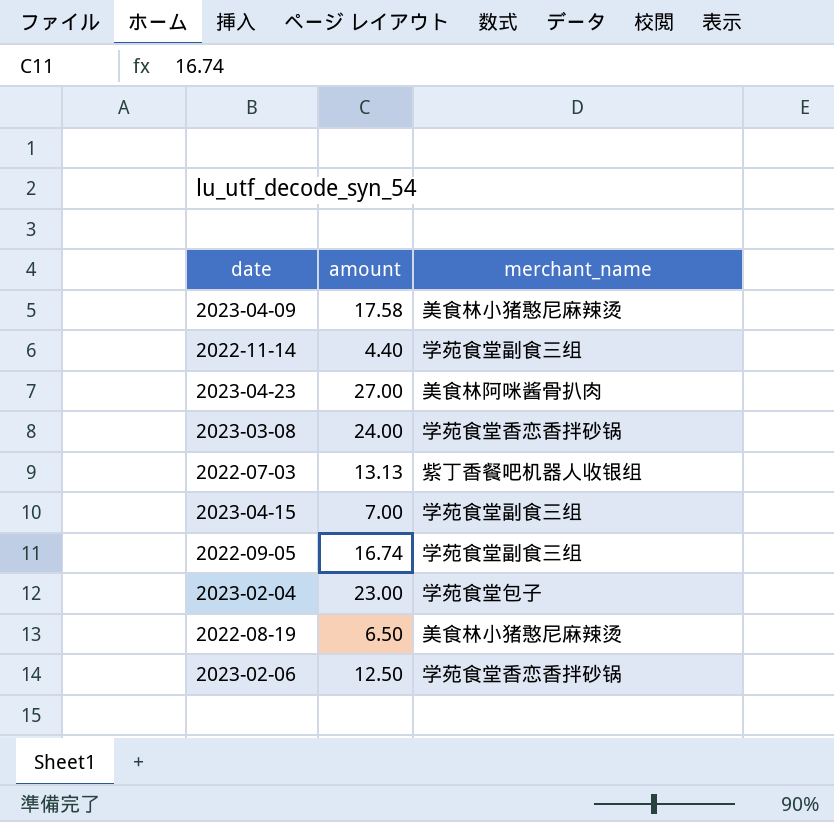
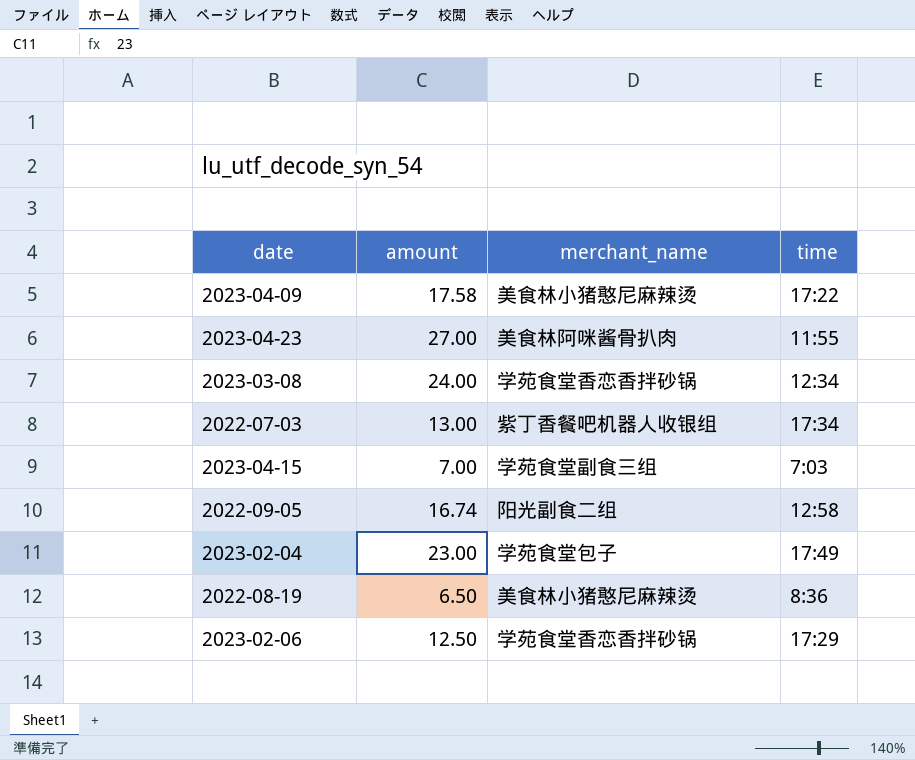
column time | position: none -> 4
row 2022-11-14: 4.40 | 学苑食堂副食三组 -> none
2022-07-03 | amount: 13.13 -> 13.00
2022-09-05 | merchant_name: 学苑食堂副食三组 -> 阳光副食二组

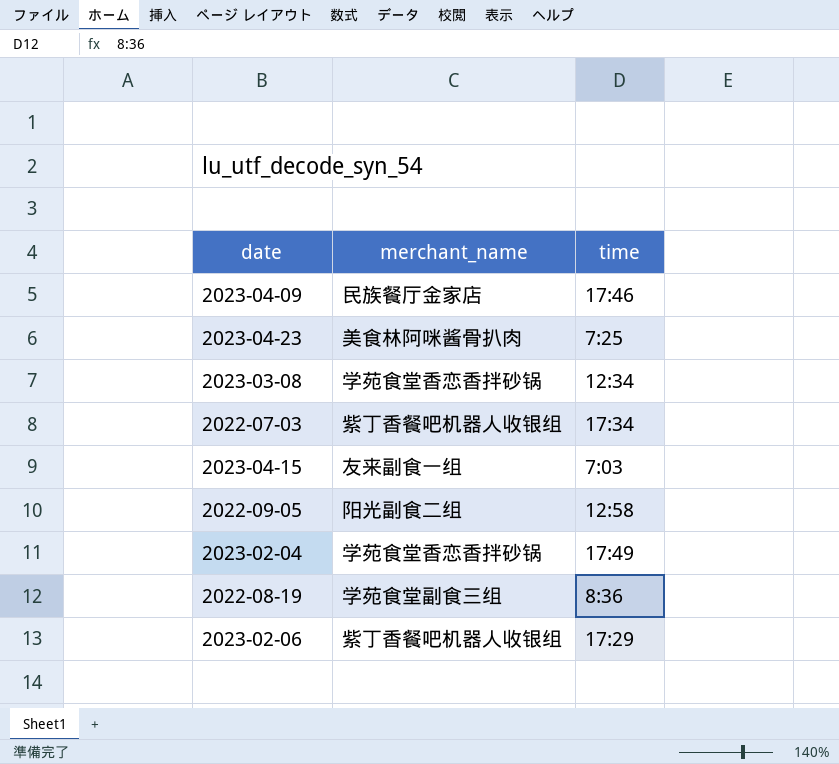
column amount | position: 2 -> none
2023-04-09 | merchant_name: 美食林小猪憨尼麻辣烫 -> 民族餐厅金家店
2023-04-09 | time: 17:22 -> 17:46
2023-04-23 | time: 11:55 -> 7:25
2023-04-15 | merchant_name: 学苑食堂副食三组 -> 友来副食一组
2023-02-04 | merchant_name: 学苑食堂包子 -> 学苑食堂香恋香拌砂锅
2022-08-19 | merchant_name: 美食林小猪憨尼麻辣烫 -> 学苑食堂副食三组
2023-02-06 | merchant_name: 学苑食堂香恋香拌砂锅 -> 紫丁香餐吧机器人收银组

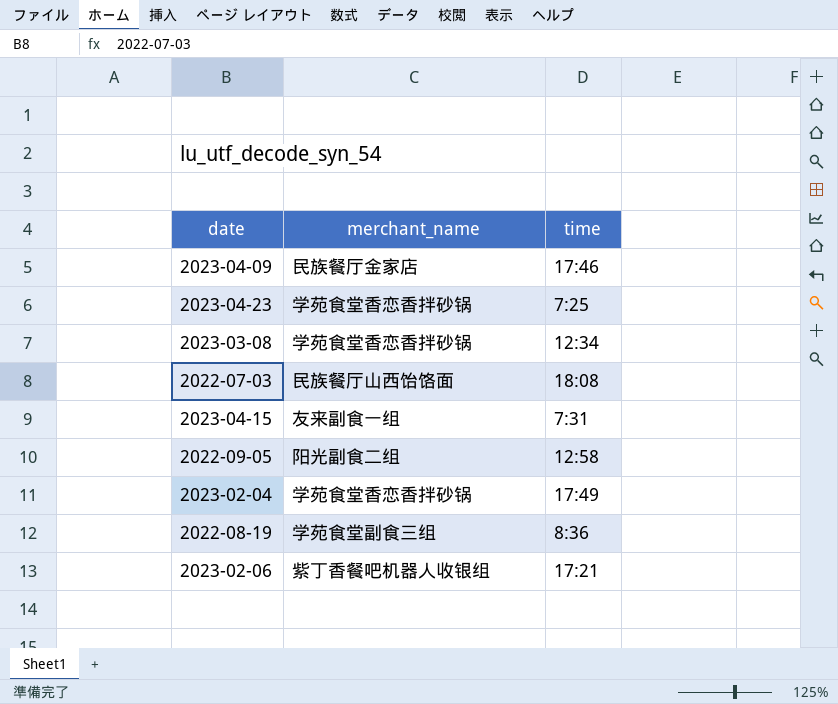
2023-04-23 | merchant_name: 美食林阿咪酱骨扒肉 -> 学苑食堂香恋香拌砂锅
2022-07-03 | merchant_name: 紫丁香餐吧机器人收银组 -> 民族餐厅山西饸饹面
2022-07-03 | time: 17:34 -> 18:08
2023-04-15 | time: 7:03 -> 7:31
2023-02-06 | time: 17:29 -> 17:21

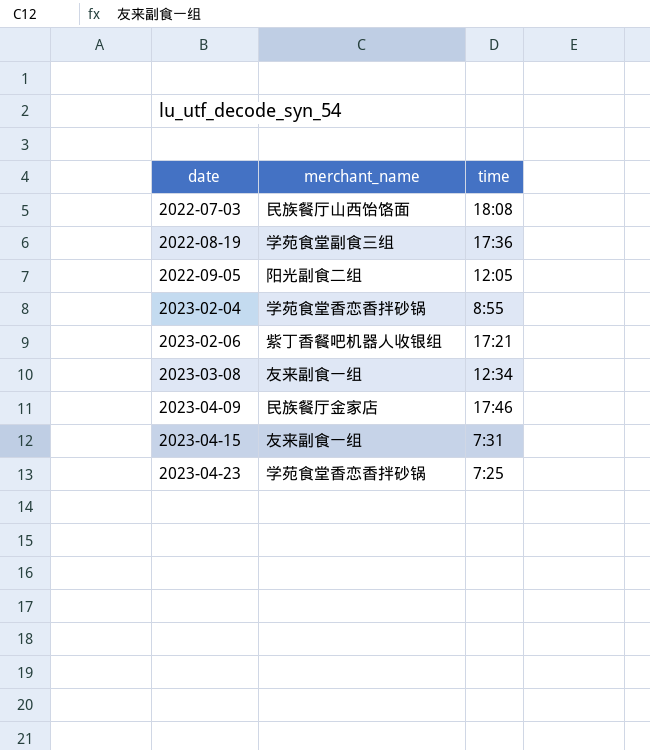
row order: none -> date ascending
2022-08-19 | time: 8:36 -> 17:36
2022-09-05 | time: 12:58 -> 12:05
2023-02-04 | time: 17:49 -> 8:55
2023-03-08 | merchant_name: 学苑食堂香恋香拌砂锅 -> 友来副食一组

